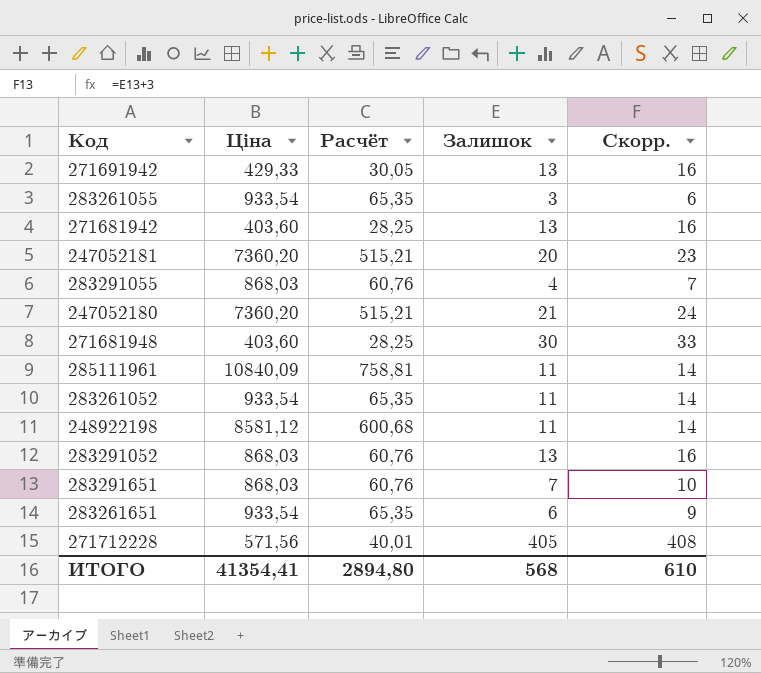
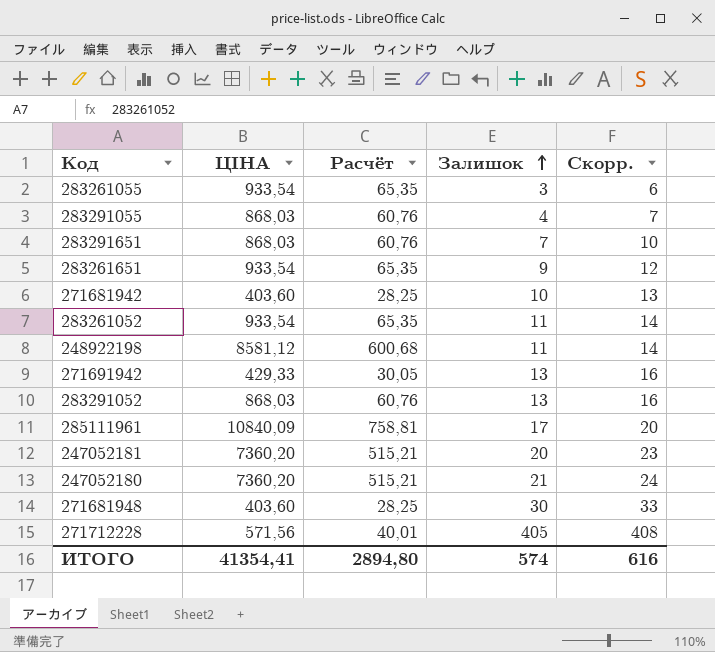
row order: none -> Залишок ascending
column name: Ціна -> ЦІНА
283261651 | Залишок: 6 -> 9
283261651 | Скорр.: 9 -> 12
271681942 | Залишок: 13 -> 10
271681942 | Скорр.: 16 -> 13
285111961 | Залишок: 11 -> 17
285111961 | Скорр.: 14 -> 20
ИТОГО | Залишок: 568 -> 574
ИТОГО | Скорр.: 610 -> 616

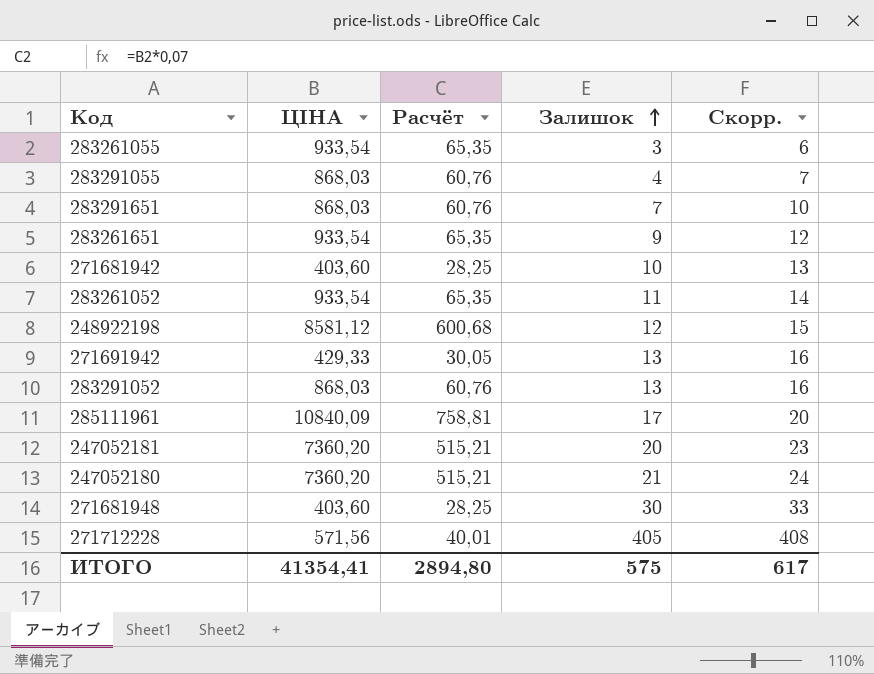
248922198 | Залишок: 11 -> 12
248922198 | Скорр.: 14 -> 15
ИТОГО | Залишок: 574 -> 575
ИТОГО | Скорр.: 616 -> 617

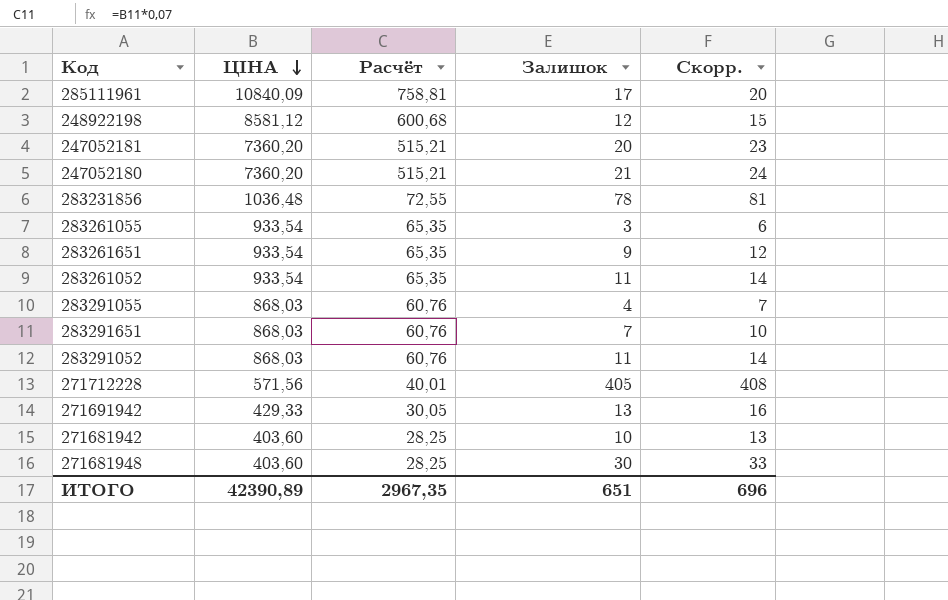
row order: Залишок ascending -> ЦІНА descending
row 283231856: none -> 1036,48 | 72,55 | 78 | 81
283291052 | Залишок: 13 -> 11
283291052 | Скорр.: 16 -> 14
ИТОГО | ЦІНА: 41354,41 -> 42390,89
ИТОГО | Расчёт: 2894,80 -> 2967,35
ИТОГО | Залишок: 575 -> 651
ИТОГО | Скорр.: 617 -> 696

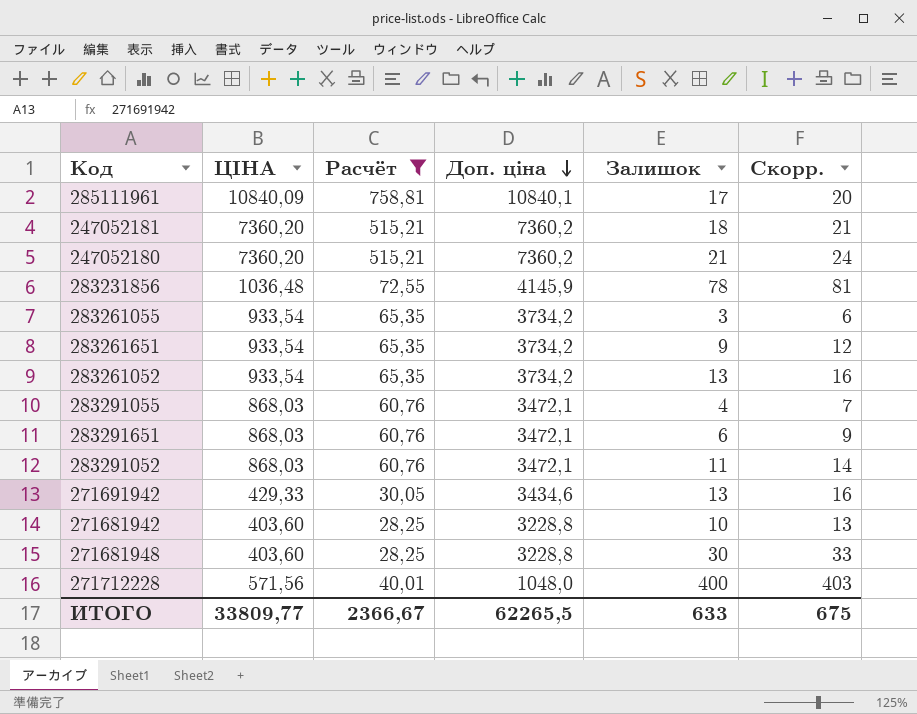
filter: none -> Расчёт != 600,68
row order: ЦІНА descending -> Доп. ціна descending
column Доп. ціна | position: none -> 4
247052181 | Залишок: 20 -> 18
247052181 | Скорр.: 23 -> 21
283261052 | Залишок: 11 -> 13
283261052 | Скорр.: 14 -> 16
283291651 | Залишок: 7 -> 6
283291651 | Скорр.: 10 -> 9
271712228 | Залишок: 405 -> 400
271712228 | Скорр.: 408 -> 403
ИТОГО | ЦІНА: 42390,89 -> 33809,77
ИТОГО | Расчёт: 2967,35 -> 2366,67
ИТОГО | Залишок: 651 -> 633
ИТОГО | Скорр.: 696 -> 675

